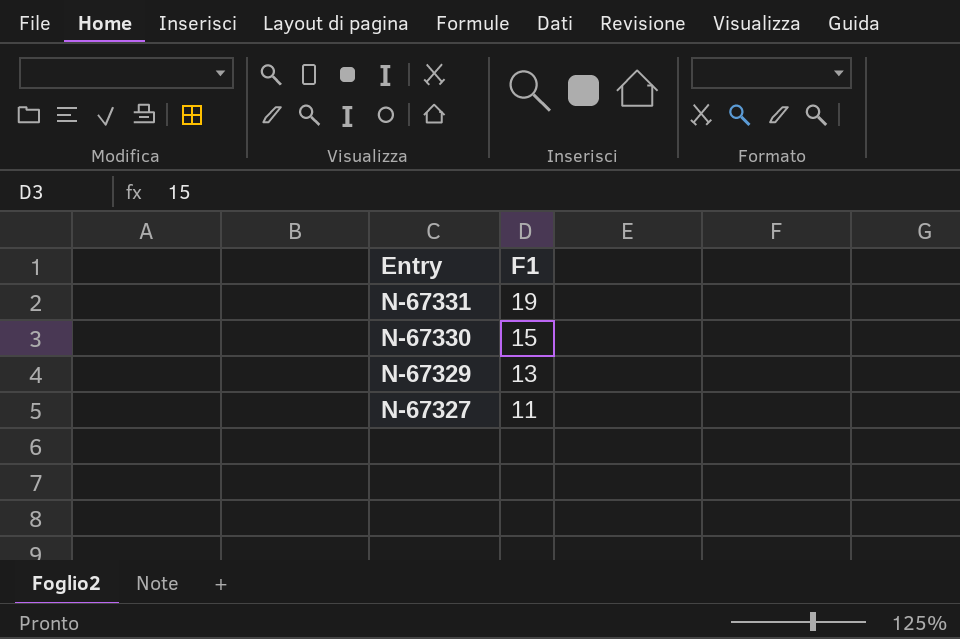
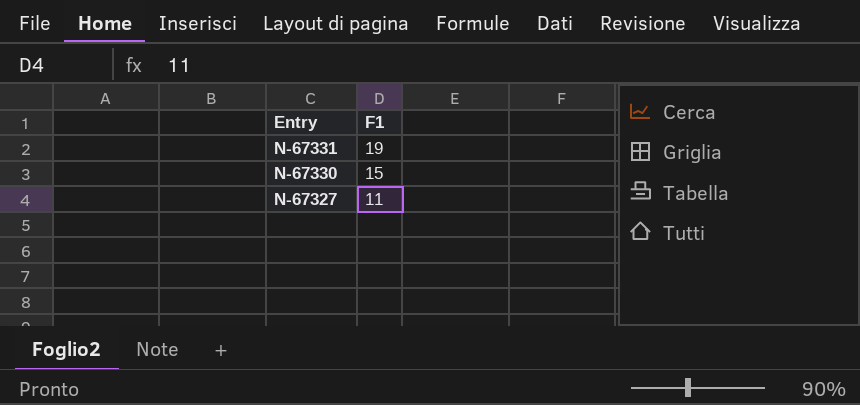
row N-67329: 13 -> none

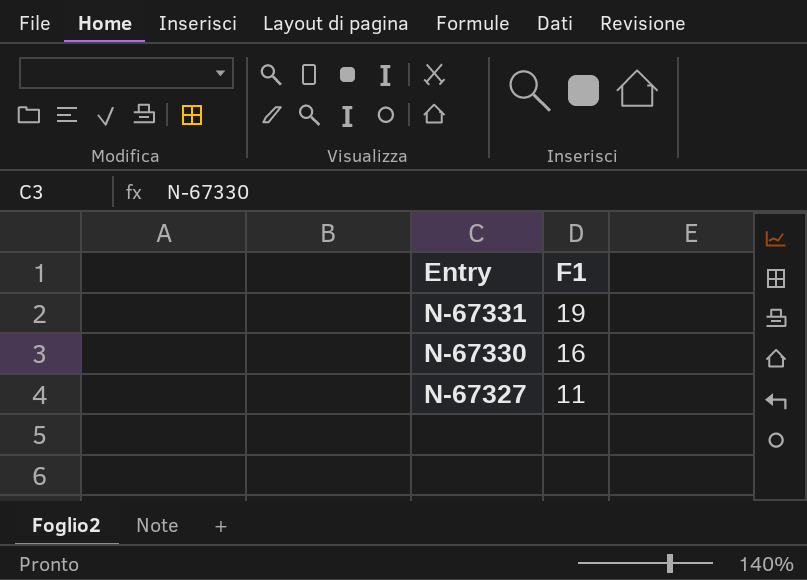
N-67330 | F1: 15 -> 16

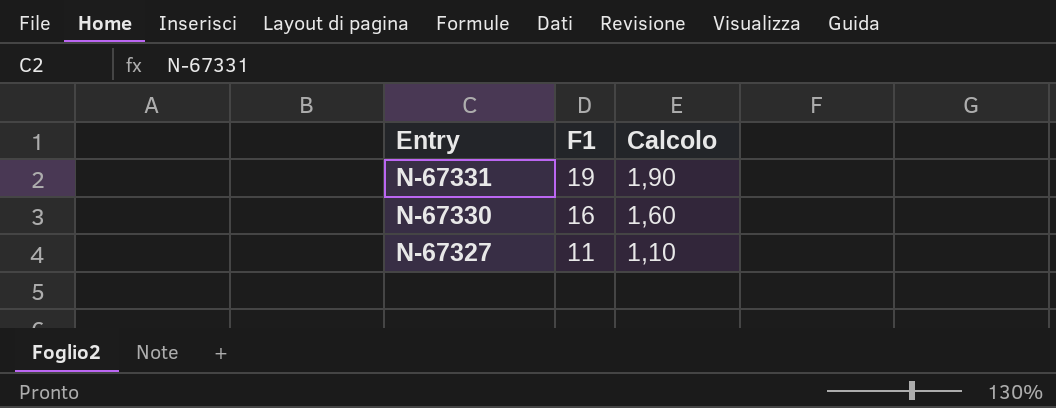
column Calcolo | formula: none -> [F1] * 0,1

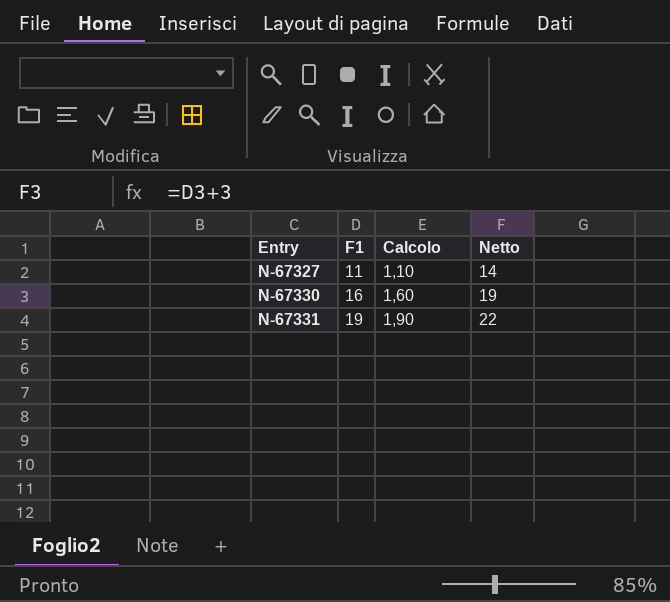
row order: Entry descending -> Entry ascending
column Netto | formula: none -> [F1] + 3

